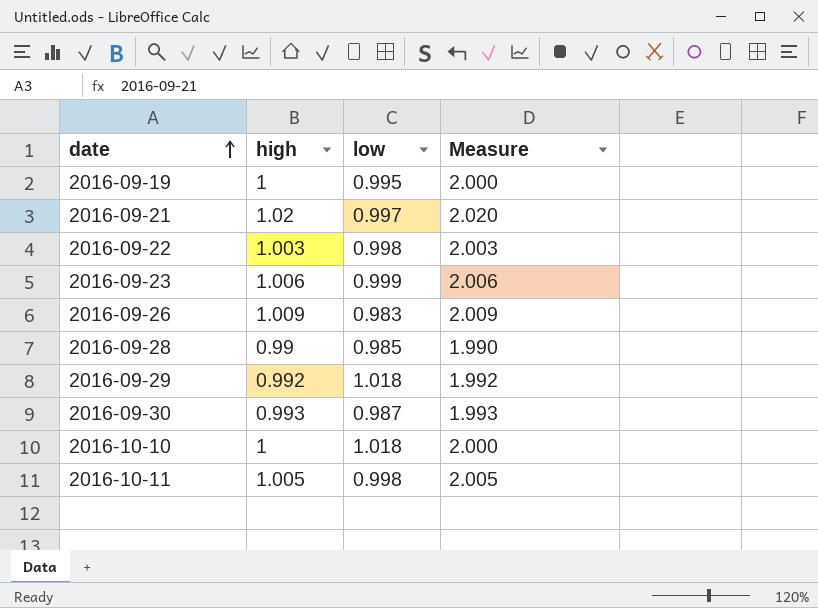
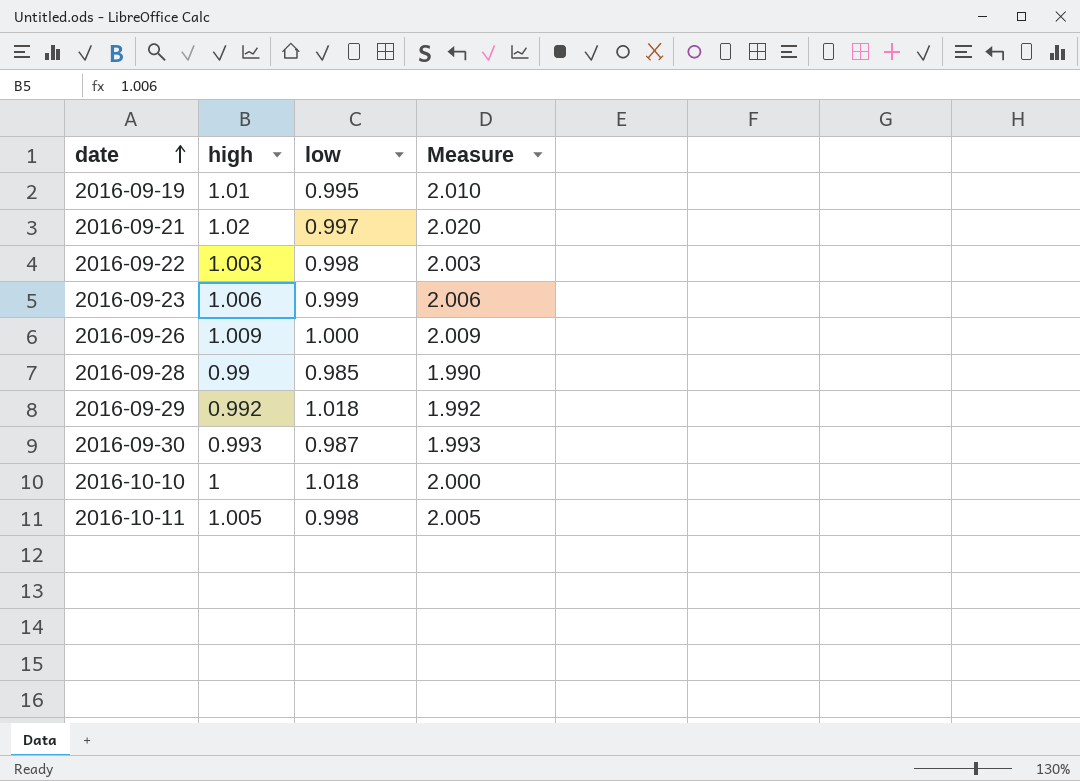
2016-09-19 | high: 1 -> 1.01
2016-09-19 | Measure: 2.000 -> 2.010
2016-09-26 | low: 0.983 -> 1.000

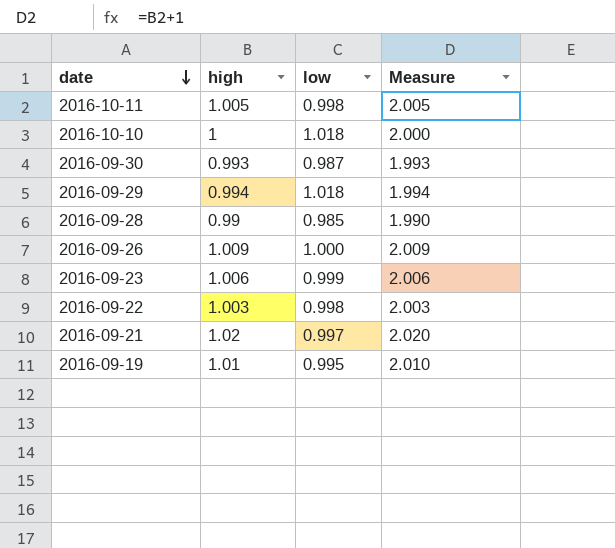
row order: date ascending -> date descending
2016-09-29 | high: 0.992 -> 0.994
2016-09-29 | Measure: 1.992 -> 1.994

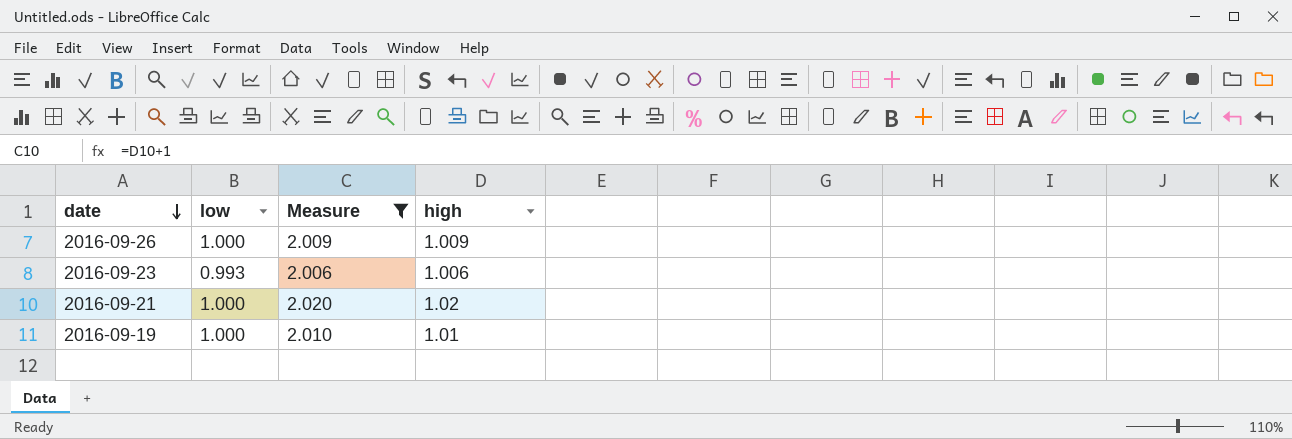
filter: none -> Measure >= 2.006
column high | position: 2 -> 4
2016-09-23 | low: 0.999 -> 0.993
2016-09-21 | low: 0.997 -> 1.000
2016-09-19 | low: 0.995 -> 1.000

